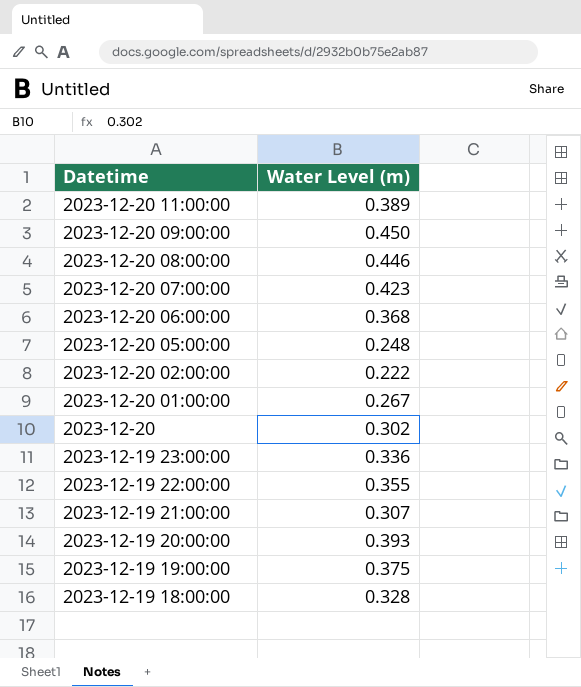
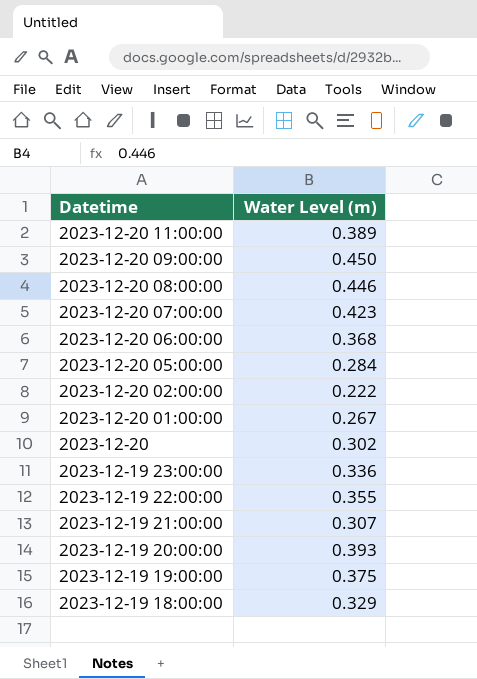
2023-12-20 05:00:00 | Water Level (m): 0.248 -> 0.284
2023-12-19 18:00:00 | Water Level (m): 0.328 -> 0.329

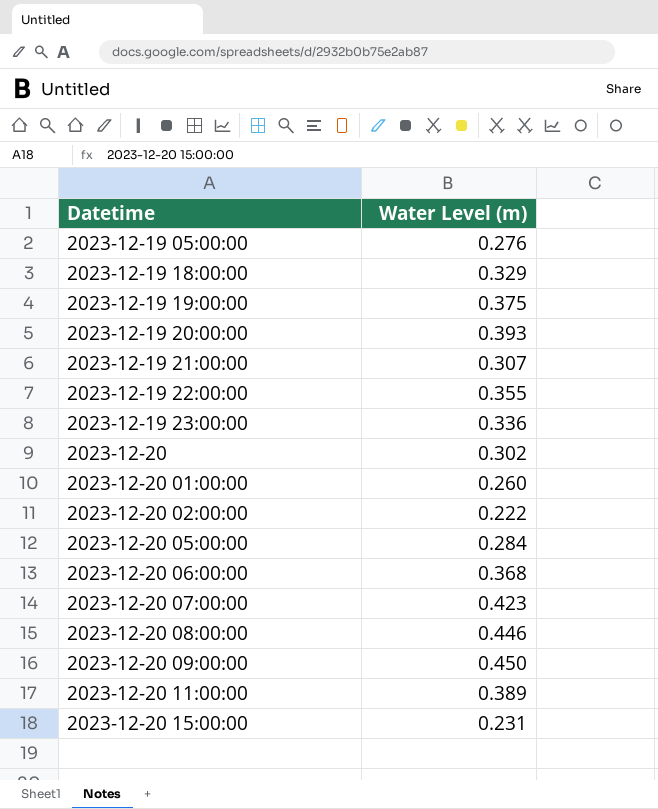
row order: Datetime descending -> Datetime ascending
row 2023-12-19 05:00:00: none -> 0.276
2023-12-20 01:00:00 | Water Level (m): 0.267 -> 0.260
row 2023-12-20 15:00:00: none -> 0.231

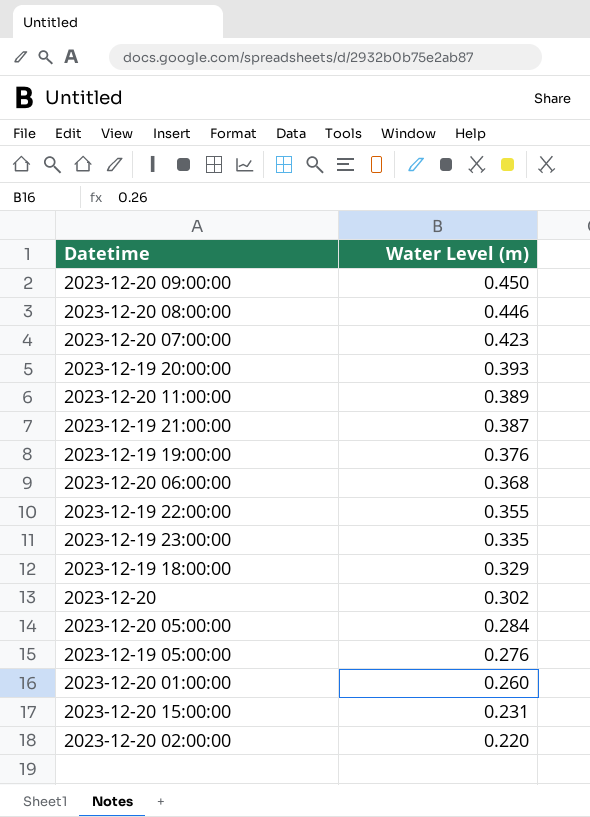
row order: Datetime ascending -> Water Level (m) descending
2023-12-19 21:00:00 | Water Level (m): 0.307 -> 0.387
2023-12-19 19:00:00 | Water Level (m): 0.375 -> 0.376
2023-12-19 23:00:00 | Water Level (m): 0.336 -> 0.335
2023-12-20 02:00:00 | Water Level (m): 0.222 -> 0.220

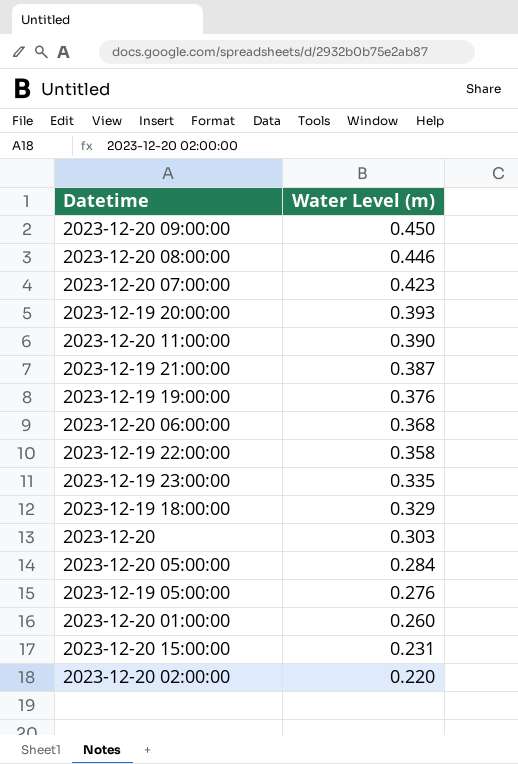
2023-12-20 11:00:00 | Water Level (m): 0.389 -> 0.390
2023-12-19 22:00:00 | Water Level (m): 0.355 -> 0.358
2023-12-20 | Water Level (m): 0.302 -> 0.303

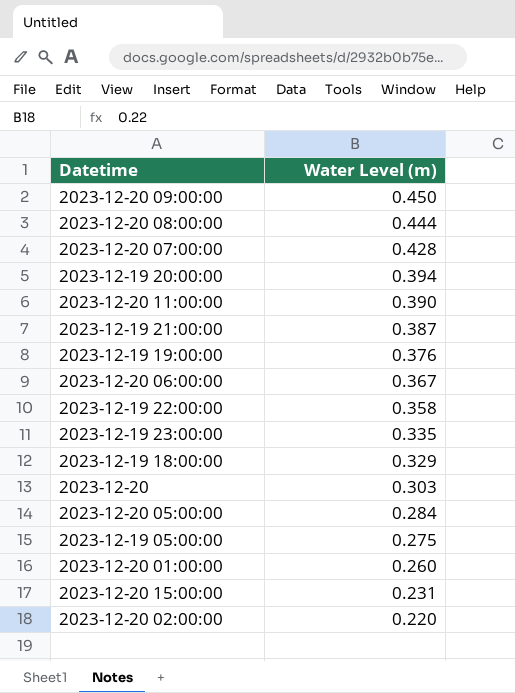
2023-12-20 08:00:00 | Water Level (m): 0.446 -> 0.444
2023-12-20 07:00:00 | Water Level (m): 0.423 -> 0.428
2023-12-19 20:00:00 | Water Level (m): 0.393 -> 0.394
2023-12-20 06:00:00 | Water Level (m): 0.368 -> 0.367
2023-12-19 05:00:00 | Water Level (m): 0.276 -> 0.275

